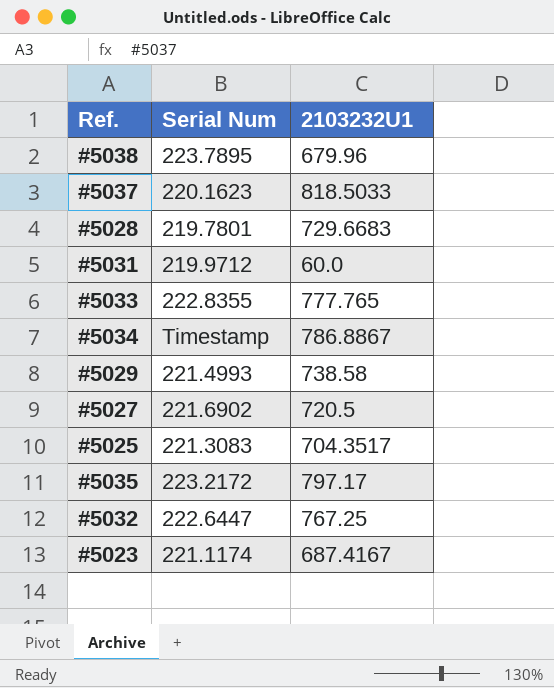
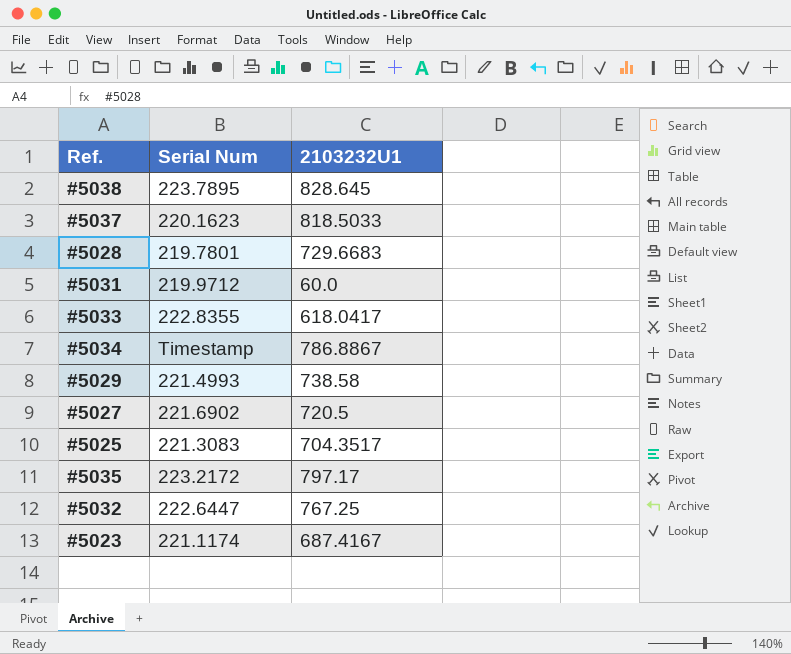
#5038 | 2103232U1: 679.96 -> 828.645
#5033 | 2103232U1: 777.765 -> 618.0417

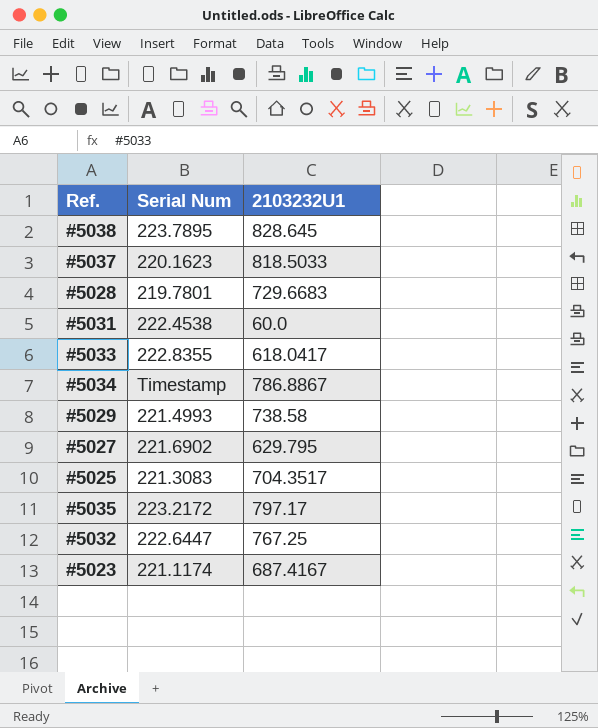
#5031 | Serial Num: 219.9712 -> 222.4538
#5027 | 2103232U1: 720.5 -> 629.795

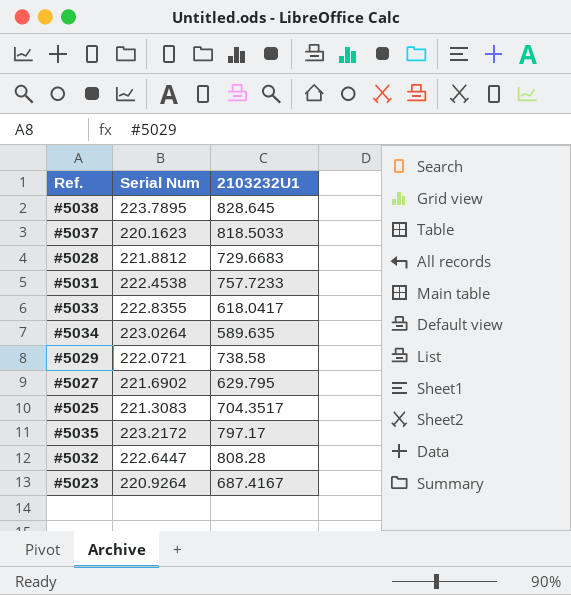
#5028 | Serial Num: 219.7801 -> 221.8812
#5031 | 2103232U1: 60.0 -> 757.7233
#5034 | Serial Num: Timestamp -> 223.0264
#5034 | 2103232U1: 786.8867 -> 589.635
#5029 | Serial Num: 221.4993 -> 222.0721
#5032 | 2103232U1: 767.25 -> 808.28
#5023 | Serial Num: 221.1174 -> 220.9264

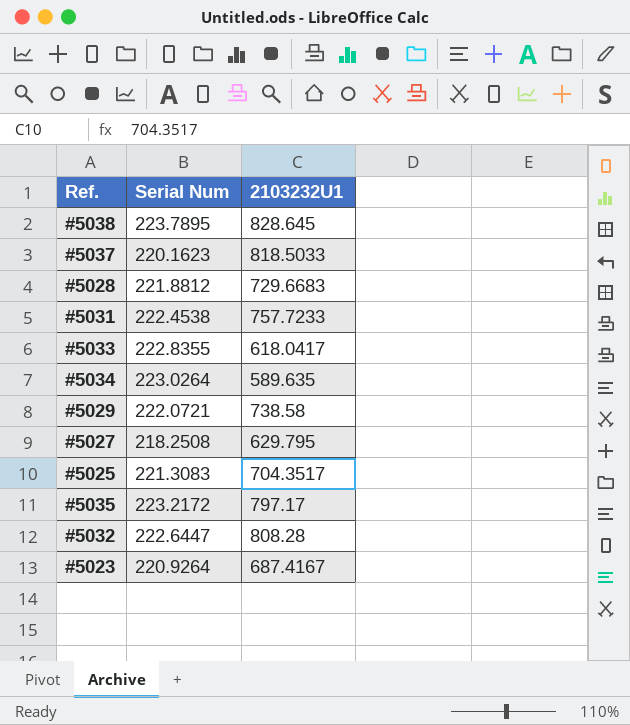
#5027 | Serial Num: 221.6902 -> 218.2508

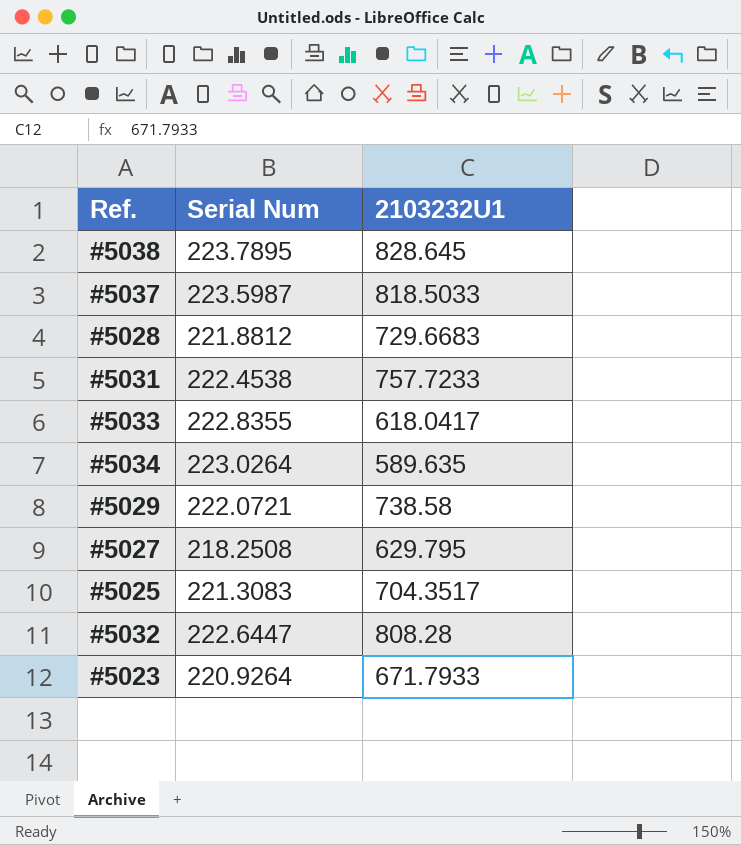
row #5035: 223.2172 | 797.17 -> none
#5037 | Serial Num: 220.1623 -> 223.5987
#5023 | 2103232U1: 687.4167 -> 671.7933

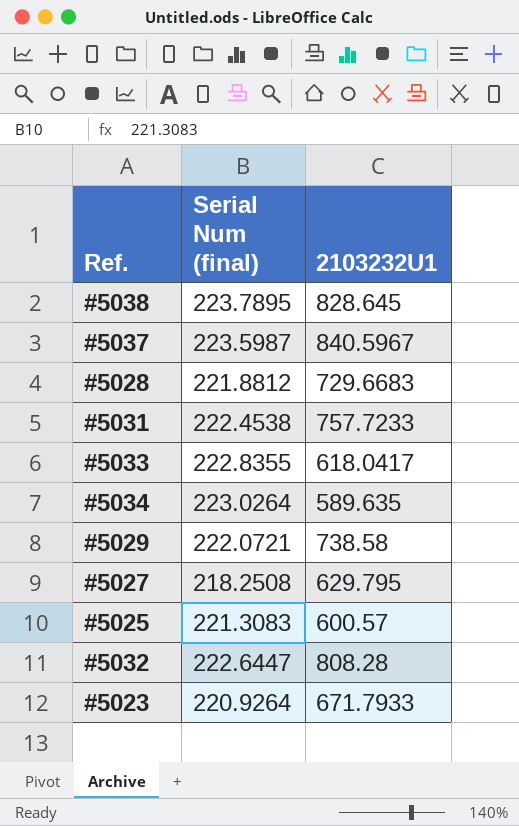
column name: Serial Num -> Serial Num (final)
#5037 | 2103232U1: 818.5033 -> 840.5967
#5025 | 2103232U1: 704.3517 -> 600.57

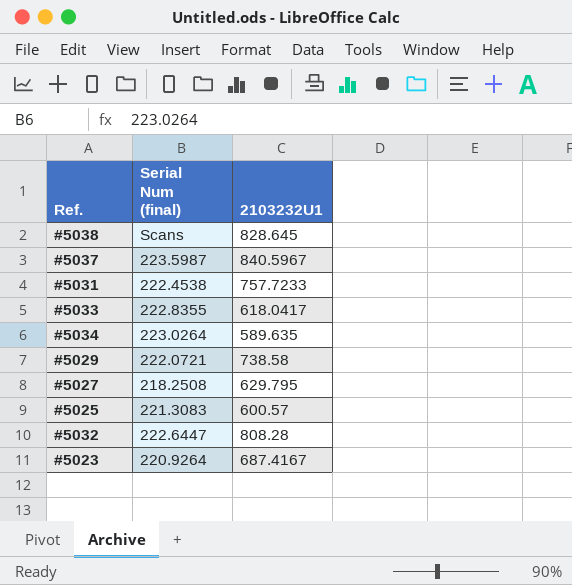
row #5028: 221.8812 | 729.6683 -> none
#5038 | Serial Num (final): 223.7895 -> Scans
#5023 | 2103232U1: 671.7933 -> 687.4167

